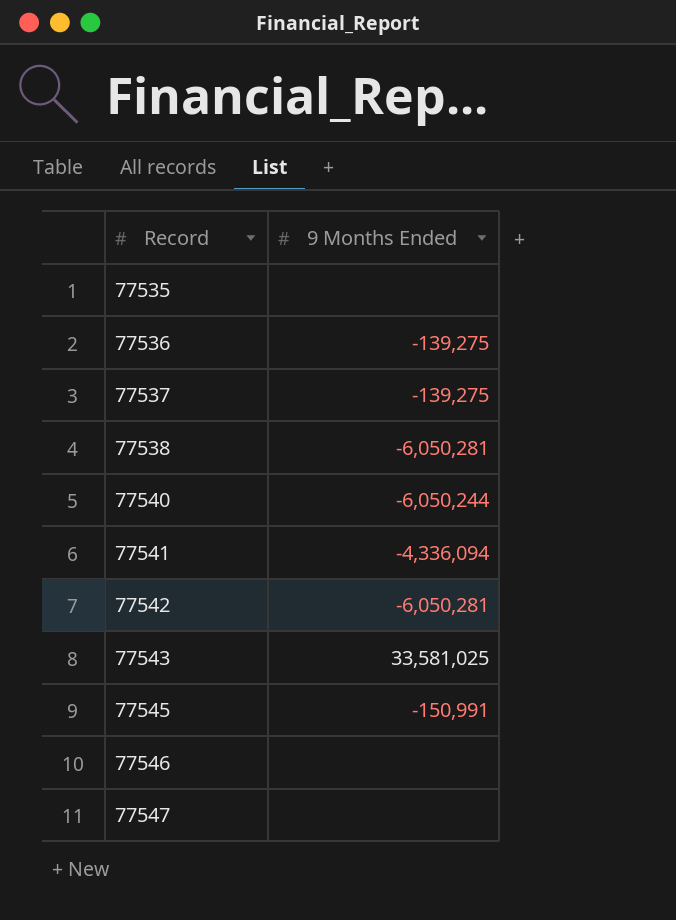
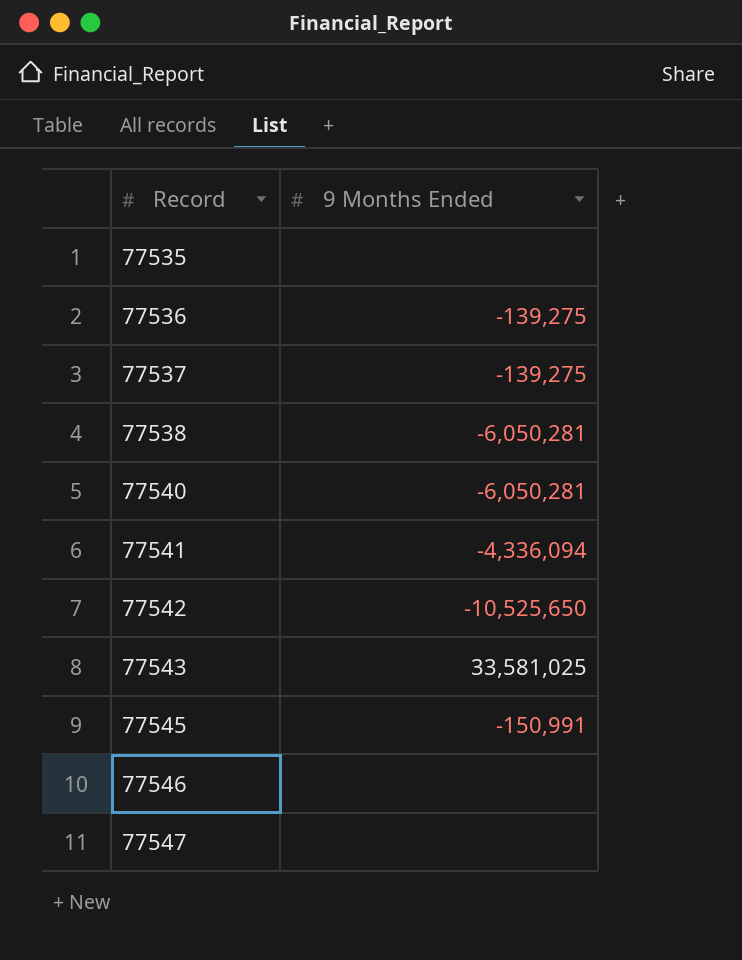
77540 | 9 Months Ended: -6,050,244 -> -6,050,281
77542 | 9 Months Ended: -6,050,281 -> -10,525,650

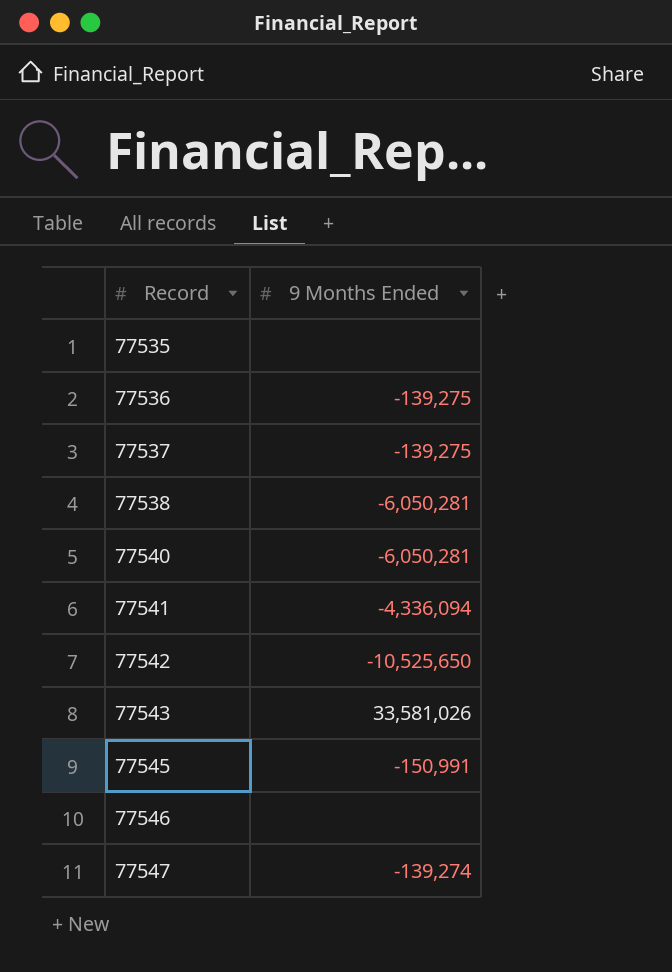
77543 | 9 Months Ended: 33,581,025 -> 33,581,026
77547 | 9 Months Ended: none -> -139,274

